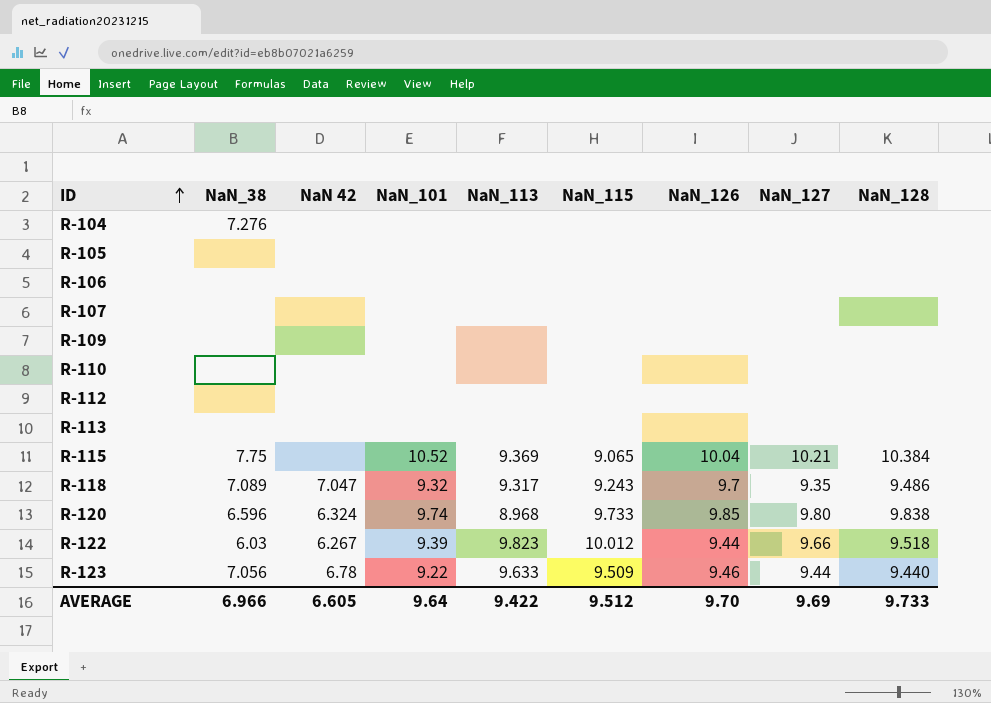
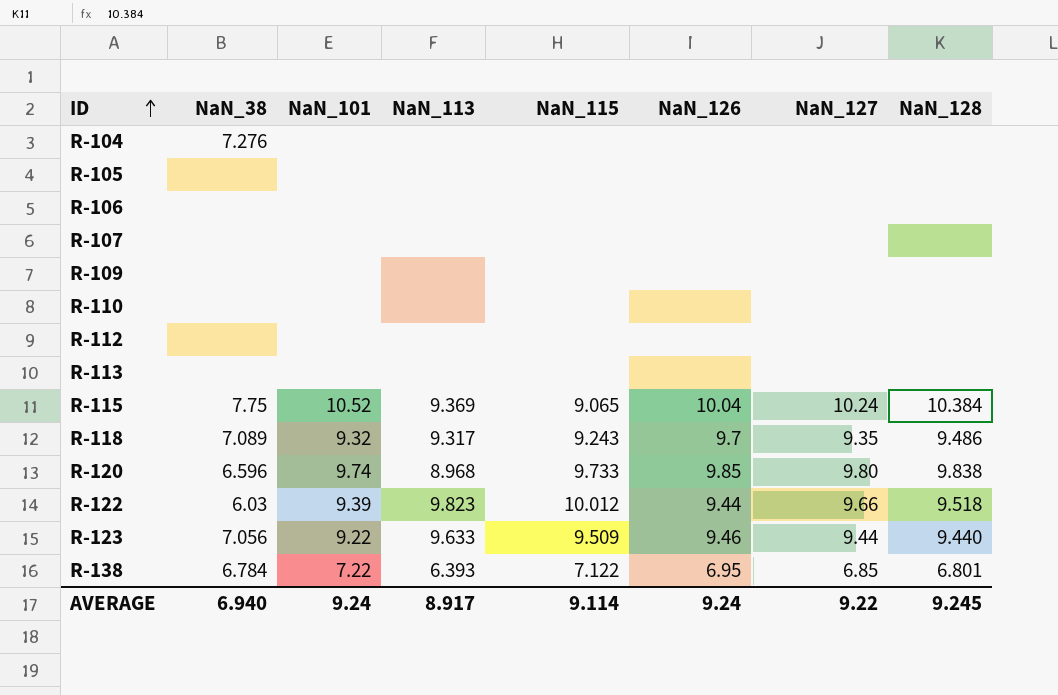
column NaN 42 | position: 3 -> none
R-115 | NaN_127: 10.21 -> 10.24
row R-138: none -> 6.784 | 7.22 | 6.393 | 7.122 | 6.95 | 6.85 | 6.801
AVERAGE | NaN_38: 6.966 -> 6.940
AVERAGE | NaN_101: 9.64 -> 9.24
AVERAGE | NaN_113: 9.422 -> 8.917
AVERAGE | NaN_115: 9.512 -> 9.114
AVERAGE | NaN_126: 9.70 -> 9.24
AVERAGE | NaN_127: 9.69 -> 9.22
AVERAGE | NaN_128: 9.733 -> 9.245

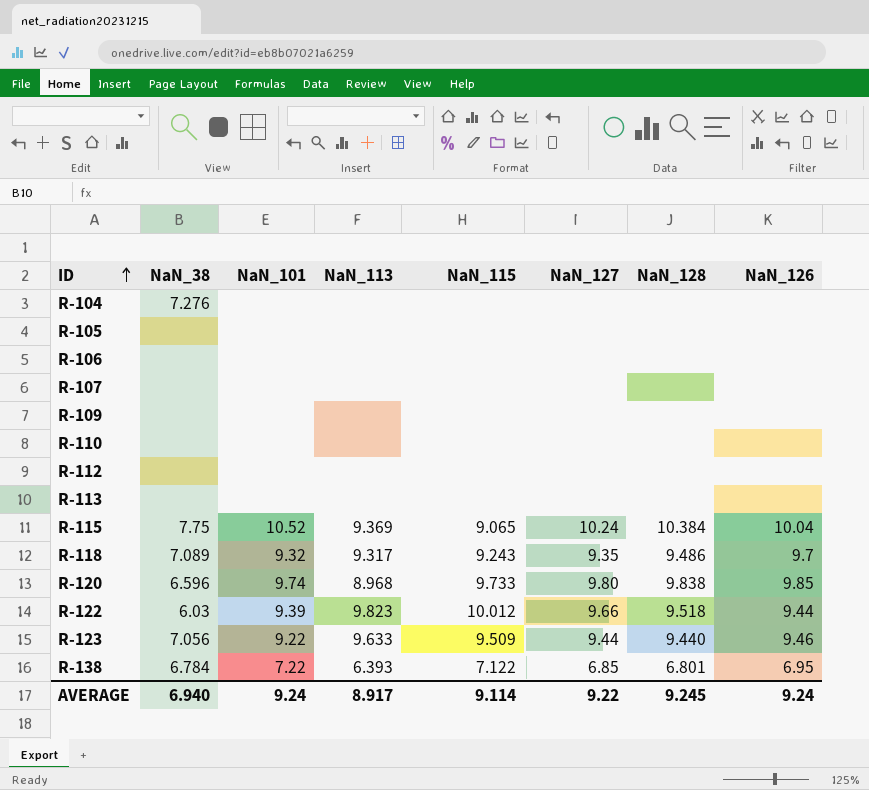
column NaN_126 | position: 6 -> 8

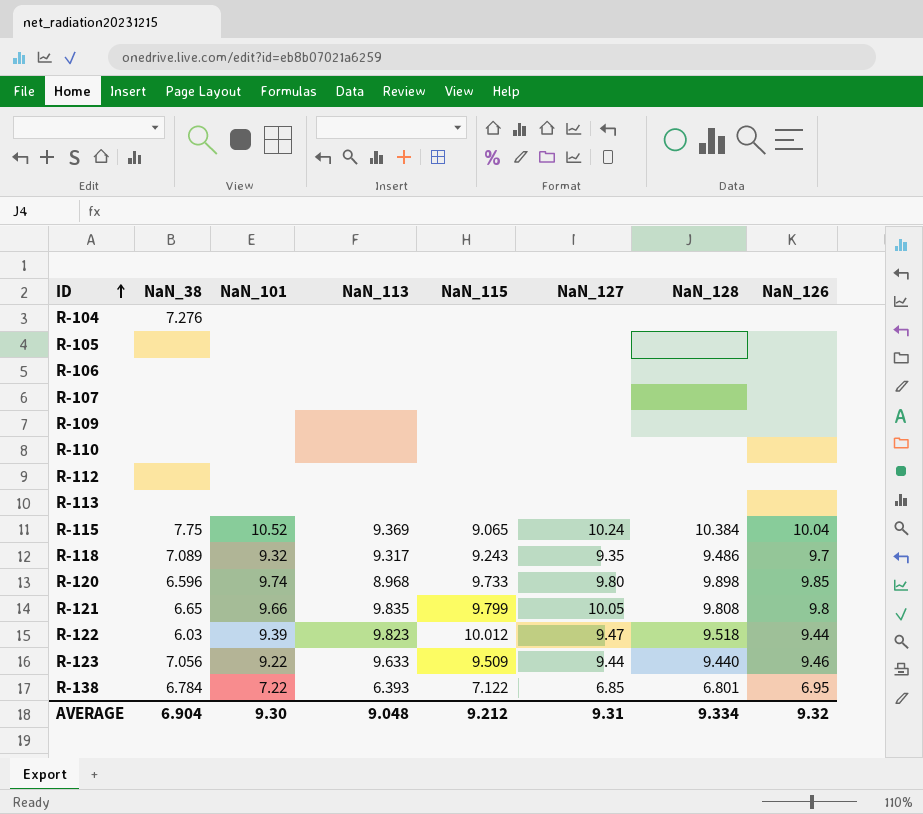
R-120 | NaN_128: 9.838 -> 9.898
row R-121: none -> 6.65 | 9.66 | 9.835 | 9.799 | 10.05 | 9.808 | 9.8
R-122 | NaN_127: 9.66 -> 9.47
AVERAGE | NaN_38: 6.940 -> 6.904
AVERAGE | NaN_101: 9.24 -> 9.30
AVERAGE | NaN_113: 8.917 -> 9.048
AVERAGE | NaN_115: 9.114 -> 9.212
AVERAGE | NaN_127: 9.22 -> 9.31
AVERAGE | NaN_128: 9.245 -> 9.334
AVERAGE | NaN_126: 9.24 -> 9.32

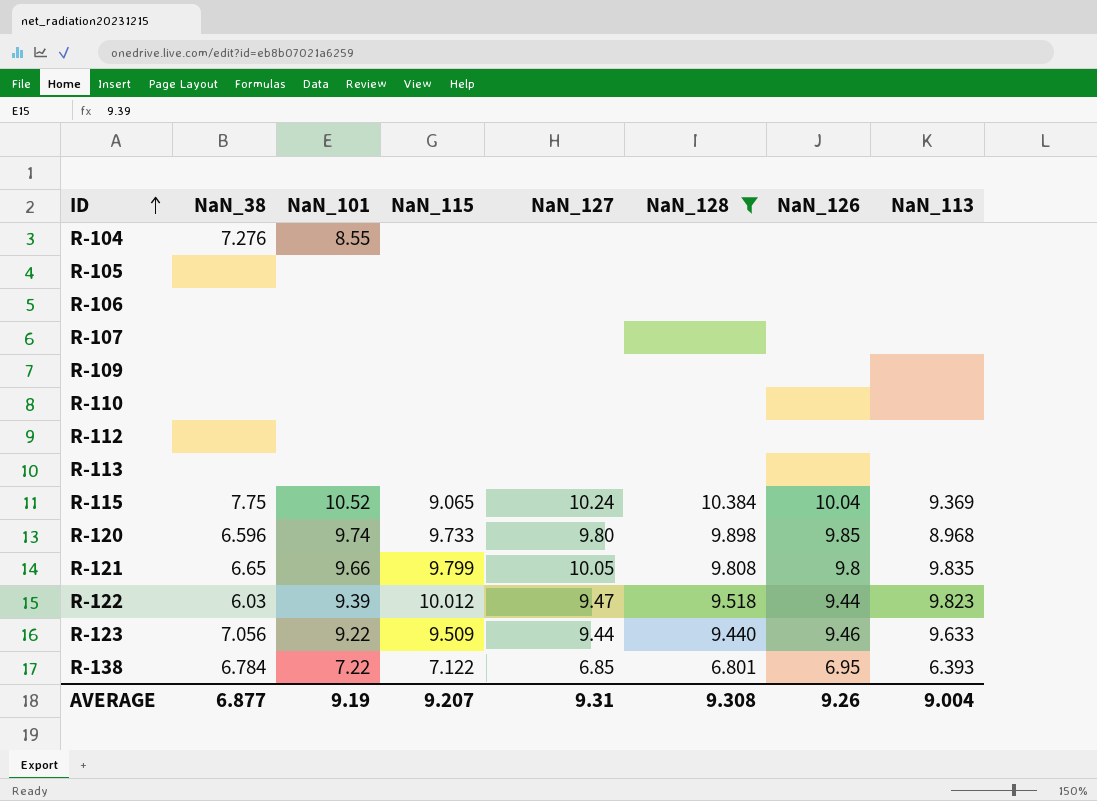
filter: none -> NaN_128 != 9.486
column NaN_113 | position: 4 -> 8
R-104 | NaN_101: none -> 8.55
AVERAGE | NaN_38: 6.904 -> 6.877
AVERAGE | NaN_101: 9.30 -> 9.19
AVERAGE | NaN_115: 9.212 -> 9.207
AVERAGE | NaN_128: 9.334 -> 9.308
AVERAGE | NaN_126: 9.32 -> 9.26
AVERAGE | NaN_113: 9.048 -> 9.004

